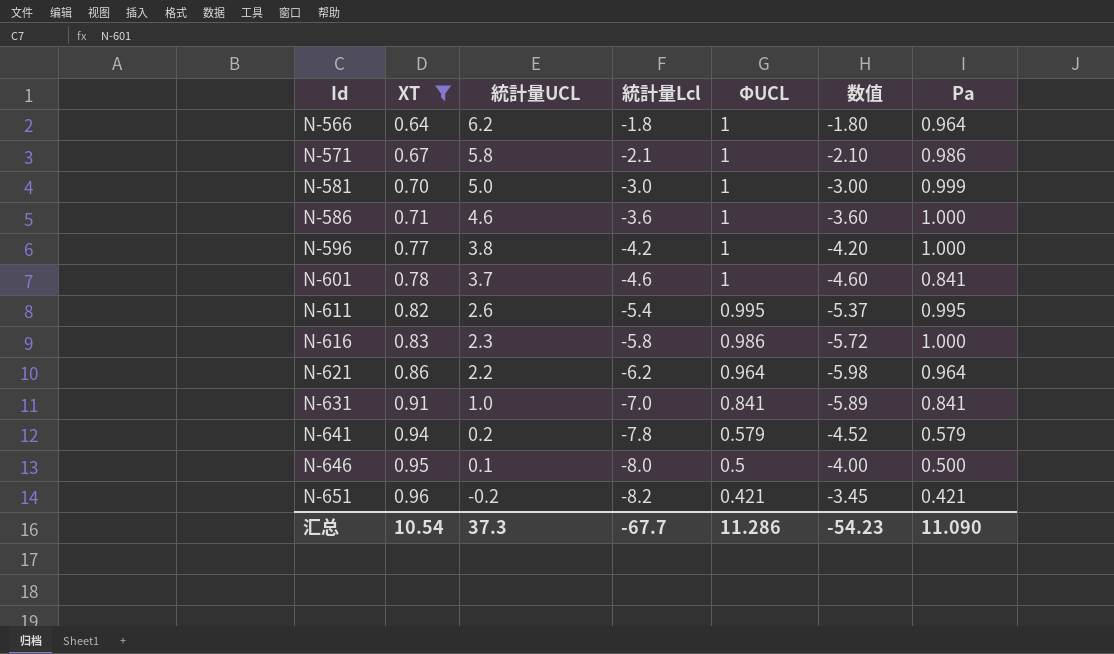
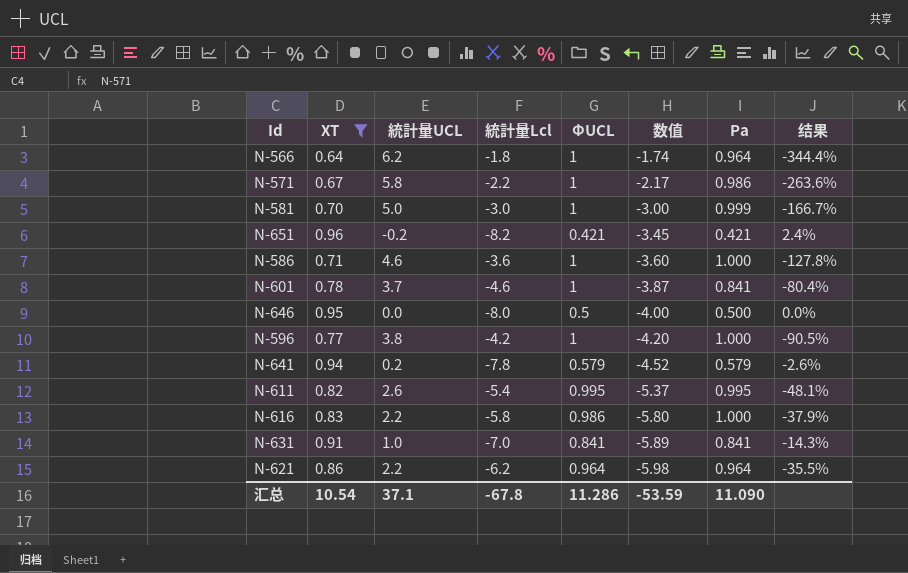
row order: Id ascending -> 数值 descending
column 数值 | formula: [統計量Lcl] * [ΦUCL] -> [統計量Lcl] * [Pa]
column 结果 | formula: none -> [統計量UCL] / [統計量Lcl]
N-571 | 統計量Lcl: -2.1 -> -2.2
N-646 | 統計量UCL: 0.1 -> 0.0
N-616 | 統計量UCL: 2.3 -> 2.2
汇总 | 統計量UCL: 37.3 -> 37.1
汇总 | 統計量Lcl: -67.7 -> -67.8
汇总 | 数值: -54.23 -> -53.59

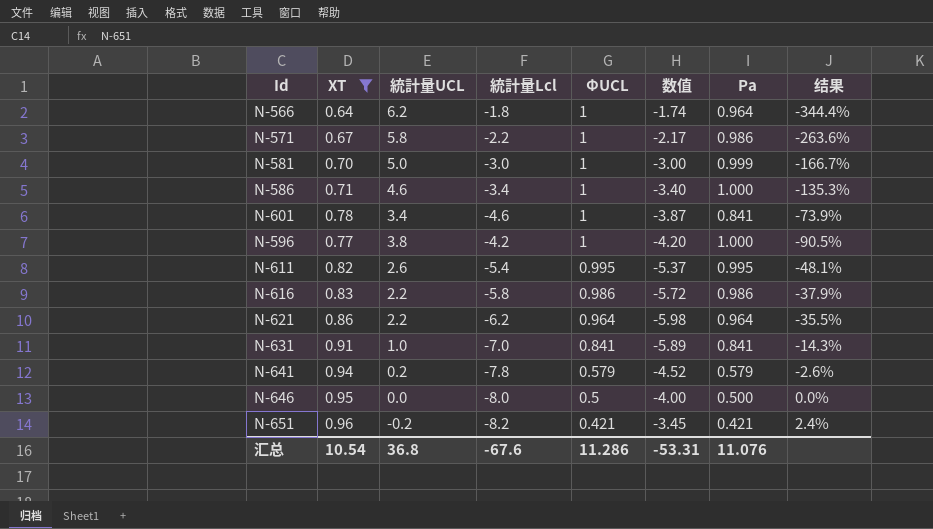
row order: 数值 descending -> ΦUCL descending
N-586 | 統計量Lcl: -3.6 -> -3.4
N-586 | 数值: -3.60 -> -3.40
N-586 | 结果: -127.8% -> -135.3%
N-601 | 統計量UCL: 3.7 -> 3.4
N-601 | 结果: -80.4% -> -73.9%
N-616 | 数值: -5.80 -> -5.72
N-616 | Pa: 1.000 -> 0.986
汇总 | 統計量UCL: 37.1 -> 36.8
汇总 | 統計量Lcl: -67.8 -> -67.6
汇总 | 数值: -53.59 -> -53.31
汇总 | Pa: 11.090 -> 11.076

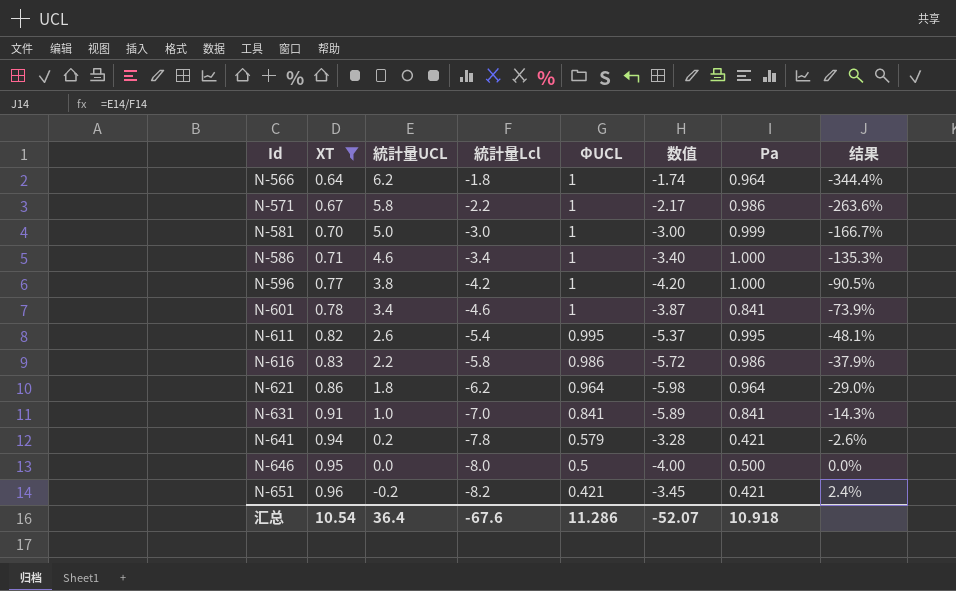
row order: ΦUCL descending -> Id ascending
N-621 | 統計量UCL: 2.2 -> 1.8
N-621 | 结果: -35.5% -> -29.0%
N-641 | 数值: -4.52 -> -3.28
N-641 | Pa: 0.579 -> 0.421
汇总 | 統計量UCL: 36.8 -> 36.4
汇总 | 数值: -53.31 -> -52.07
汇总 | Pa: 11.076 -> 10.918

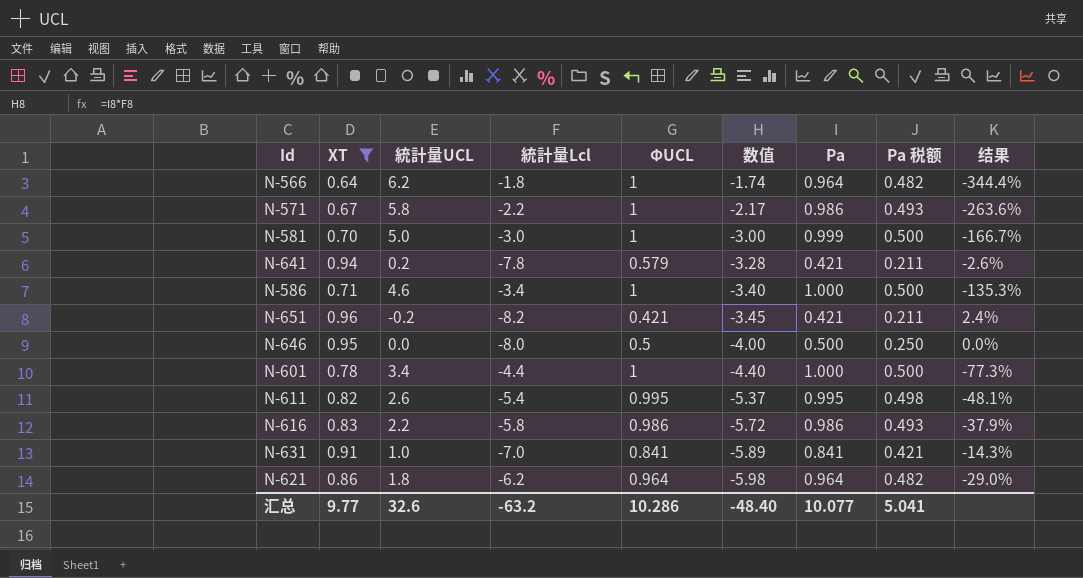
row order: Id ascending -> 数值 descending
column Pa 税额 | formula: none -> [Pa] * 0.5
row N-596: 0.77 | 3.8 | -4.2 | 1 | -4.20 | 1.000 | -90.5% -> none
N-601 | 統計量Lcl: -4.6 -> -4.4
N-601 | 数值: -3.87 -> -4.40
N-601 | Pa: 0.841 -> 1.000
N-601 | 结果: -73.9% -> -77.3%
汇总 | XT: 10.54 -> 9.77
汇总 | 統計量UCL: 36.4 -> 32.6
汇总 | 統計量Lcl: -67.6 -> -63.2
汇总 | ΦUCL: 11.286 -> 10.286
汇总 | 数值: -52.07 -> -48.40
汇总 | Pa: 10.918 -> 10.077

